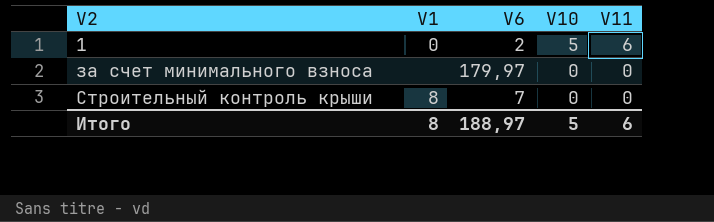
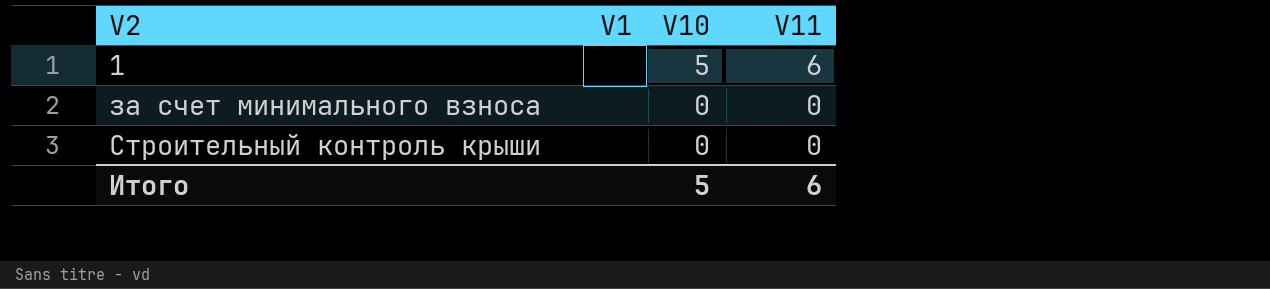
column V6 | position: 3 -> none
1 | V1: 0 -> none
Строительный контроль крыши | V1: 8 -> none
Итого | V1: 8 -> none

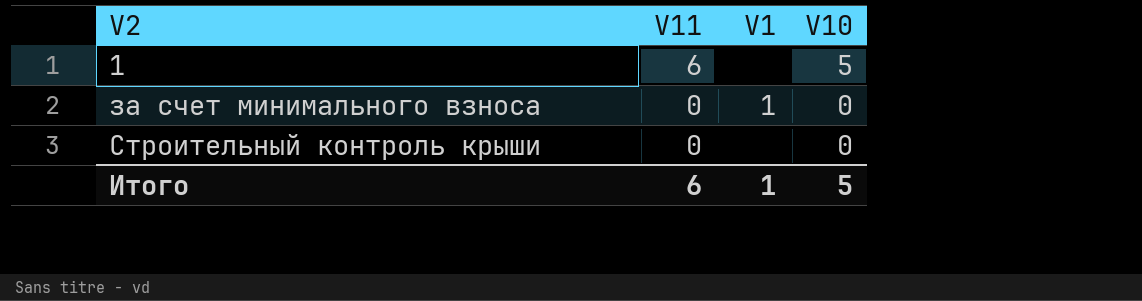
column V11 | position: 4 -> 2
за счет минимального взноса | V1: none -> 1
Итого | V1: none -> 1

